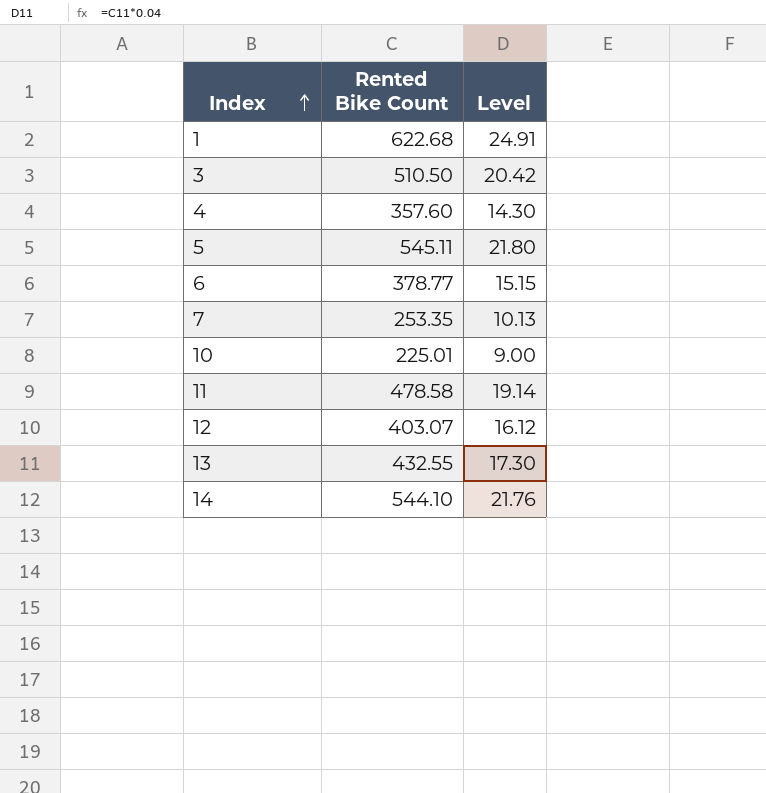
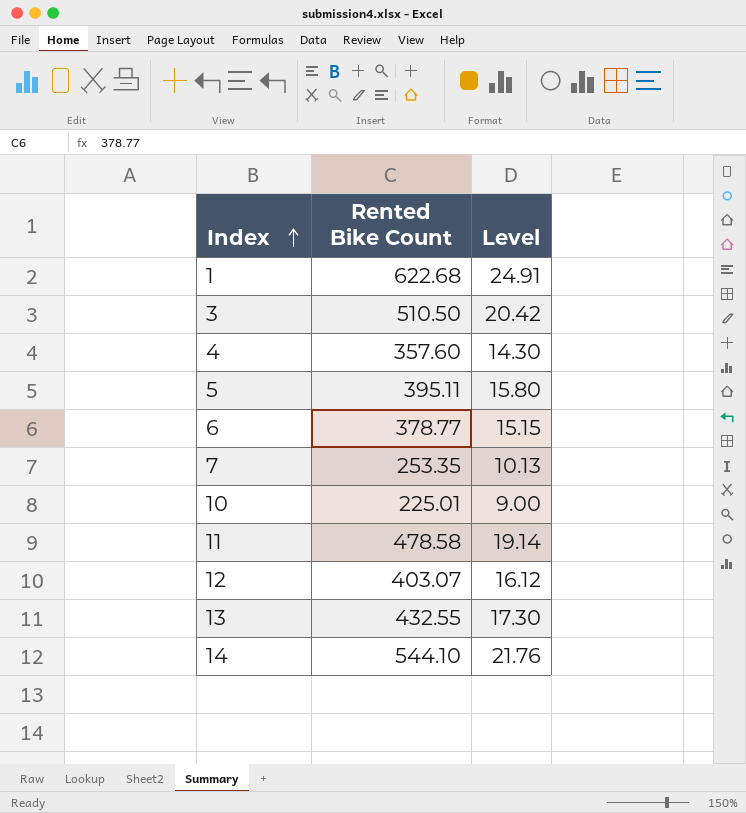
5 | Rented Bike Count: 545.11 -> 395.11
5 | Level: 21.80 -> 15.80

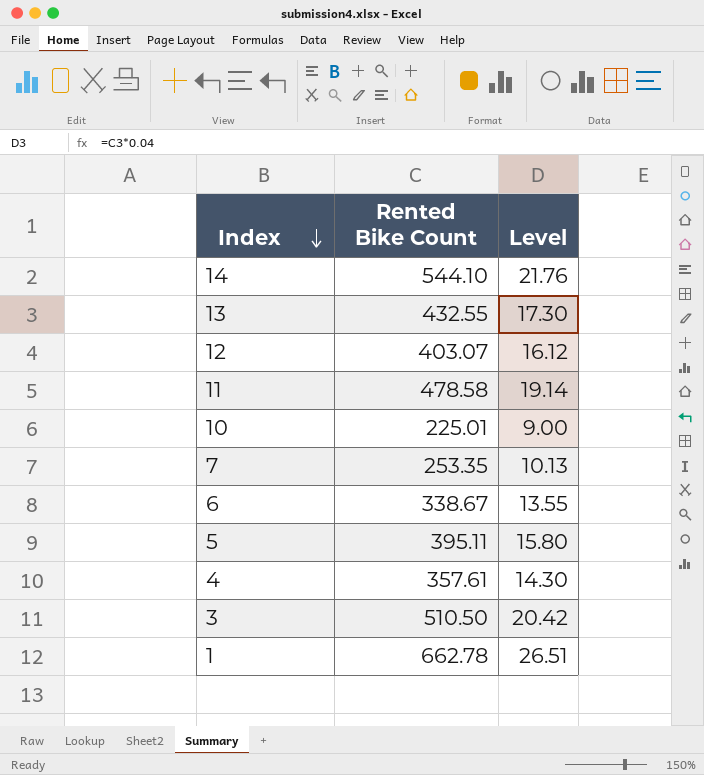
row order: Index ascending -> Index descending
6 | Rented Bike Count: 378.77 -> 338.67
6 | Level: 15.15 -> 13.55
4 | Rented Bike Count: 357.60 -> 357.61
1 | Rented Bike Count: 622.68 -> 662.78
1 | Level: 24.91 -> 26.51

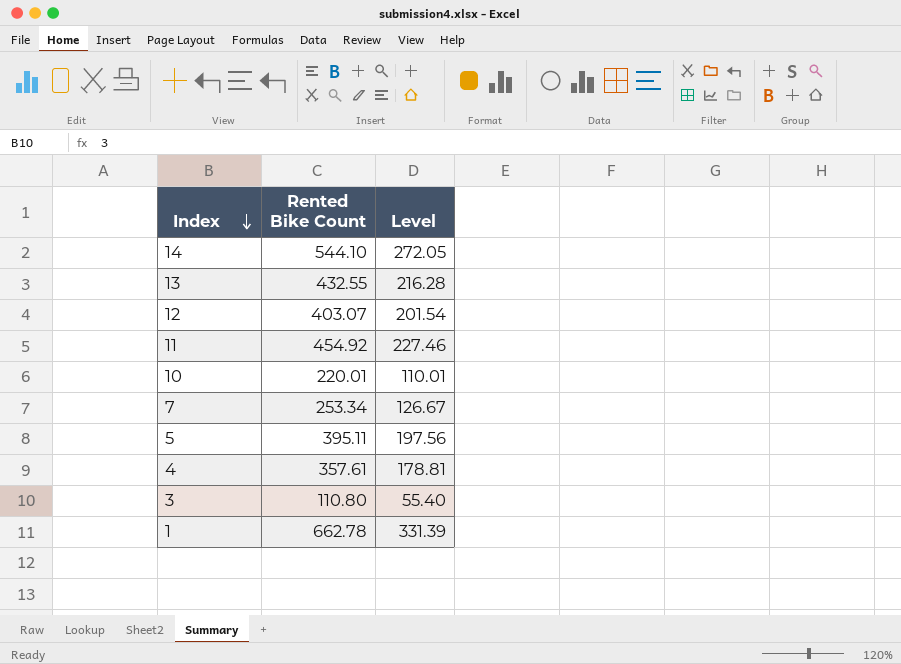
column Level | formula: [Rented Bike Count] * 0.04 -> [Rented Bike Count] * 0.5
row 6: 338.67 | 13.55 -> none
11 | Rented Bike Count: 478.58 -> 454.92
10 | Rented Bike Count: 225.01 -> 220.01
7 | Rented Bike Count: 253.35 -> 253.34
3 | Rented Bike Count: 510.50 -> 110.80

